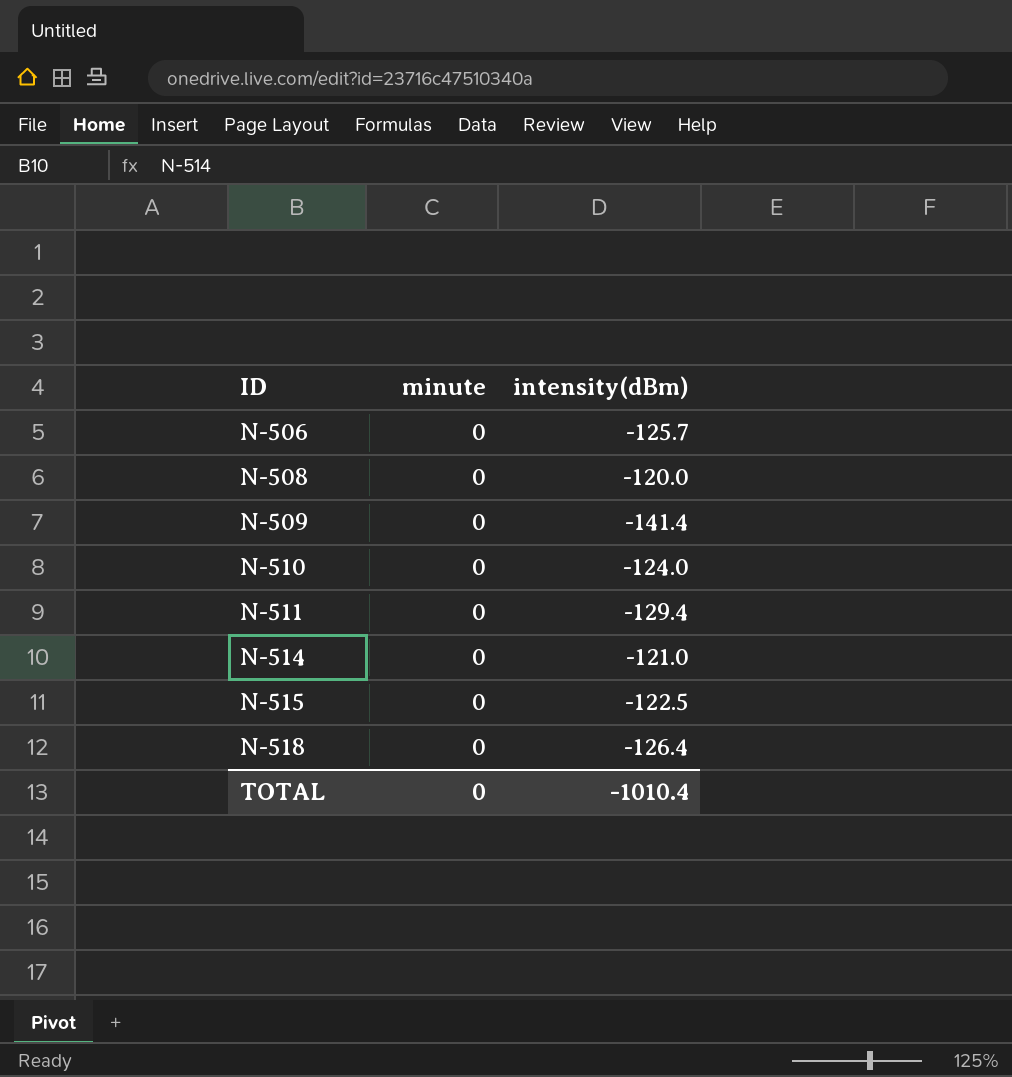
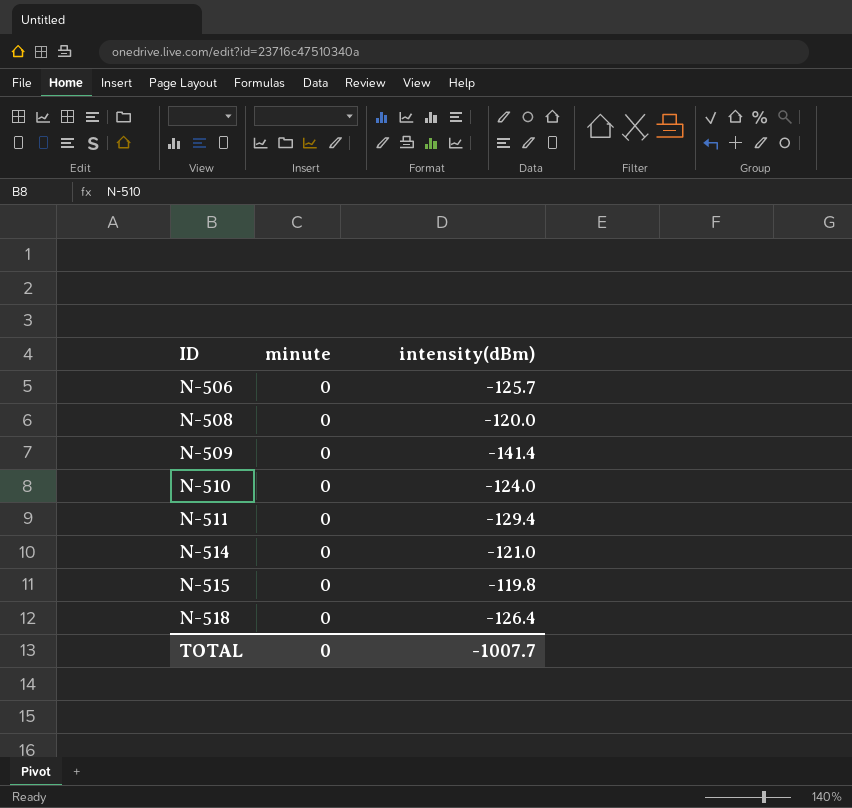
N-515 | intensity(dBm): -122.5 -> -119.8
TOTAL | intensity(dBm): -1010.4 -> -1007.7

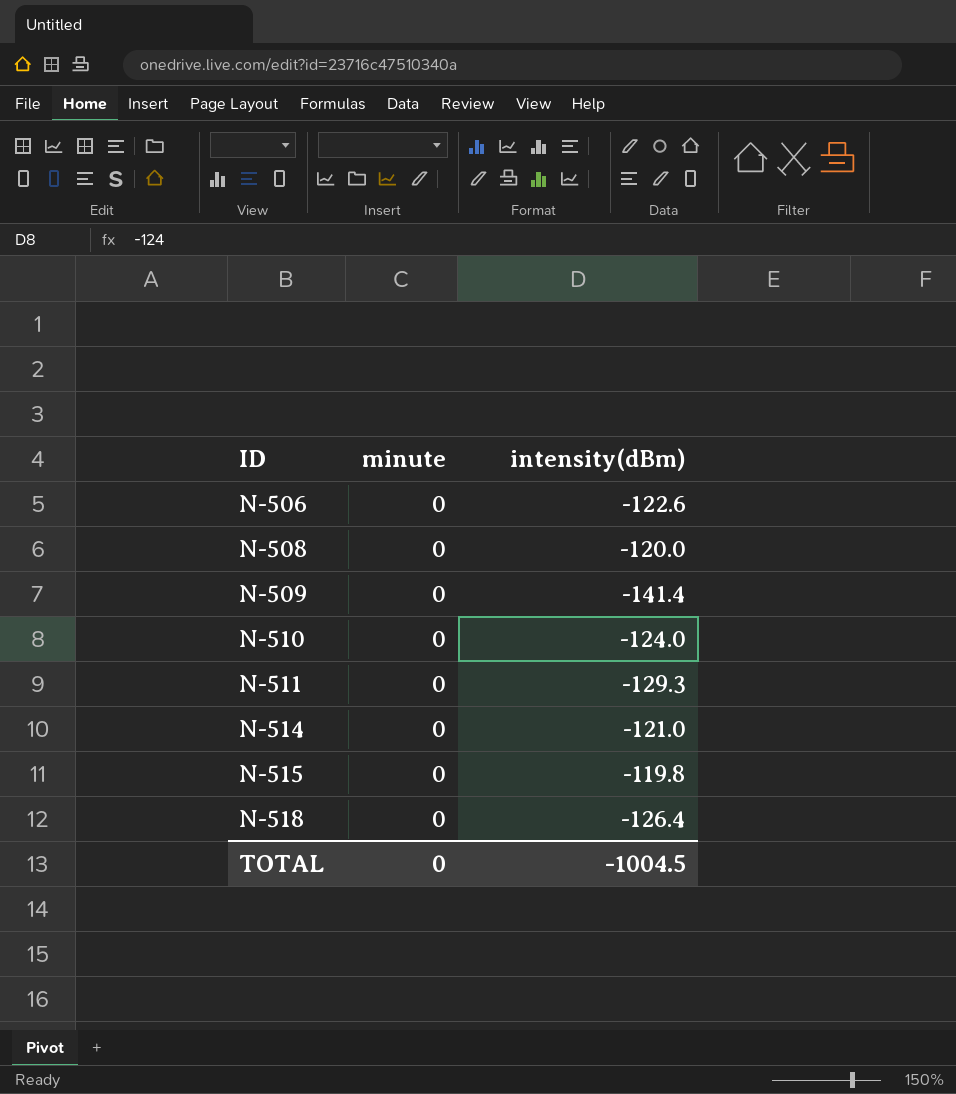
N-506 | intensity(dBm): -125.7 -> -122.6
N-511 | intensity(dBm): -129.4 -> -129.3
TOTAL | intensity(dBm): -1007.7 -> -1004.5

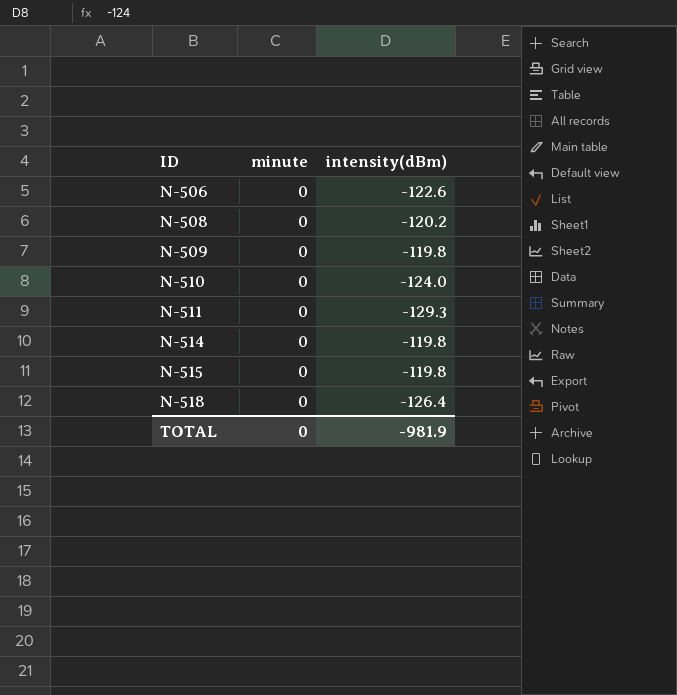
N-508 | intensity(dBm): -120.0 -> -120.2
N-509 | intensity(dBm): -141.4 -> -119.8
N-514 | intensity(dBm): -121.0 -> -119.8
TOTAL | intensity(dBm): -1004.5 -> -981.9

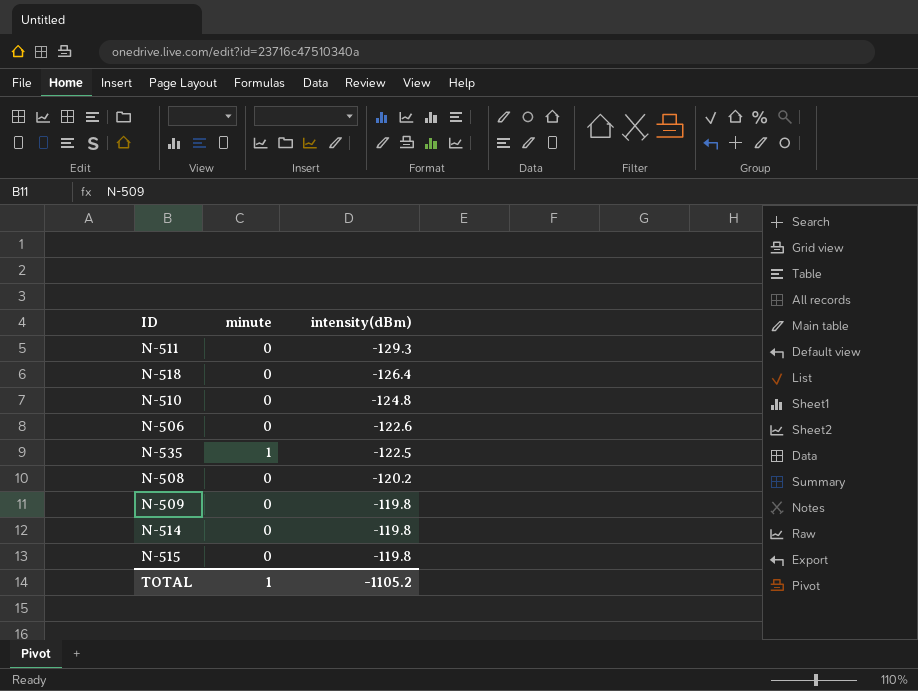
row order: ID ascending -> intensity(dBm) ascending
N-510 | intensity(dBm): -124.0 -> -124.8
row N-535: none -> 1 | -122.5
TOTAL | minute: 0 -> 1
TOTAL | intensity(dBm): -981.9 -> -1105.2

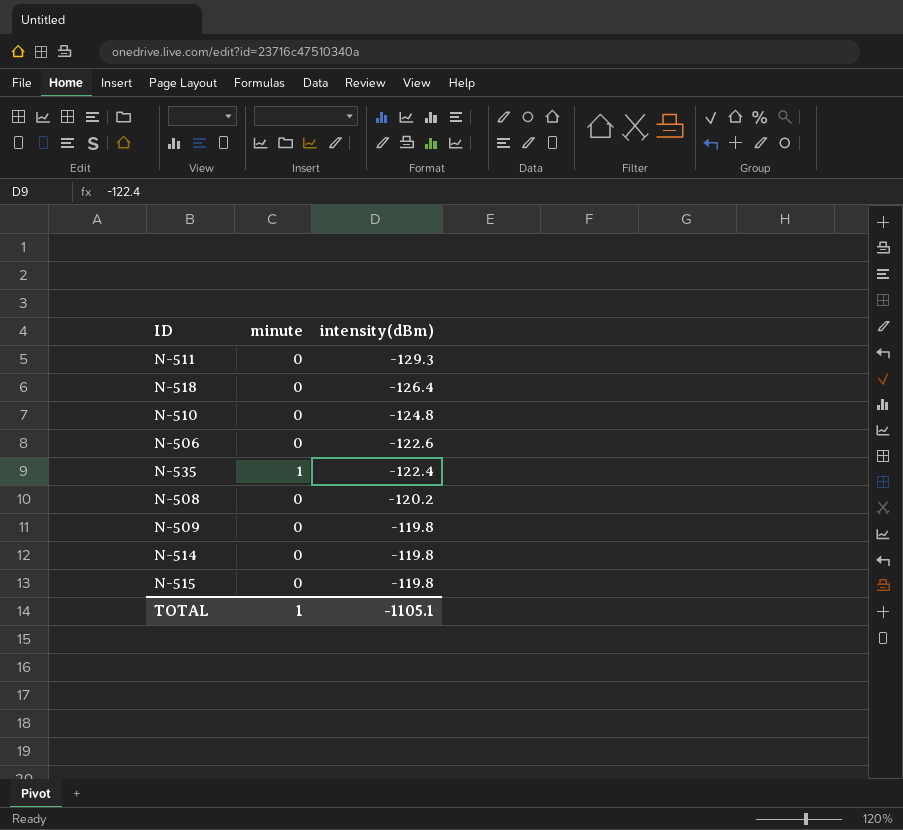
N-535 | intensity(dBm): -122.5 -> -122.4
TOTAL | intensity(dBm): -1105.2 -> -1105.1

